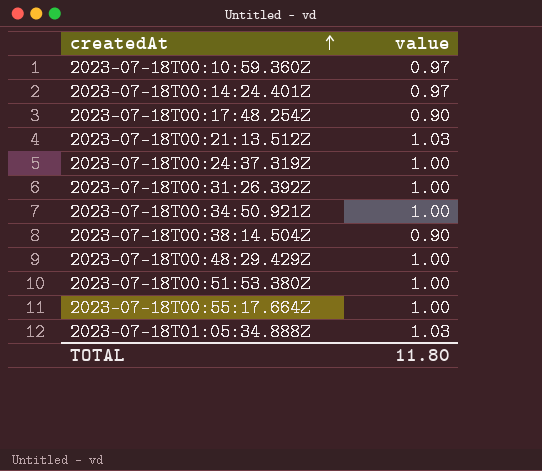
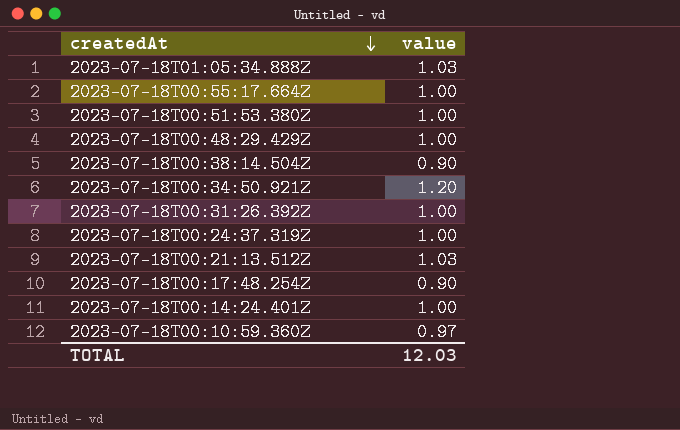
row order: createdAt ascending -> createdAt descending
2023-07-18T00:34:50.921Z | value: 1.00 -> 1.20
2023-07-18T00:14:24.401Z | value: 0.97 -> 1.00
TOTAL | value: 11.80 -> 12.03

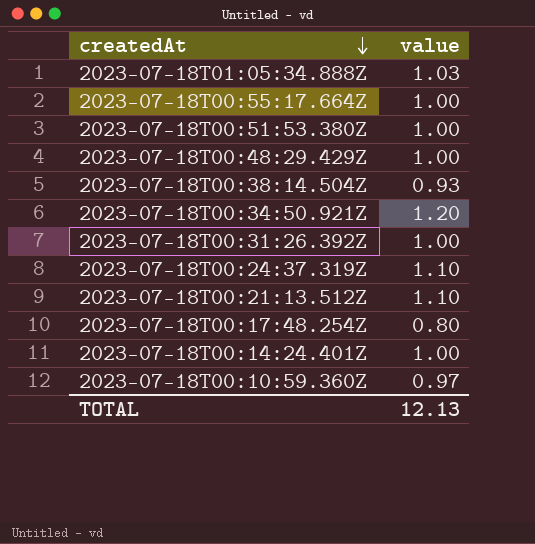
2023-07-18T00:38:14.504Z | value: 0.90 -> 0.93
2023-07-18T00:24:37.319Z | value: 1.00 -> 1.10
2023-07-18T00:21:13.512Z | value: 1.03 -> 1.10
2023-07-18T00:17:48.254Z | value: 0.90 -> 0.80
TOTAL | value: 12.03 -> 12.13

